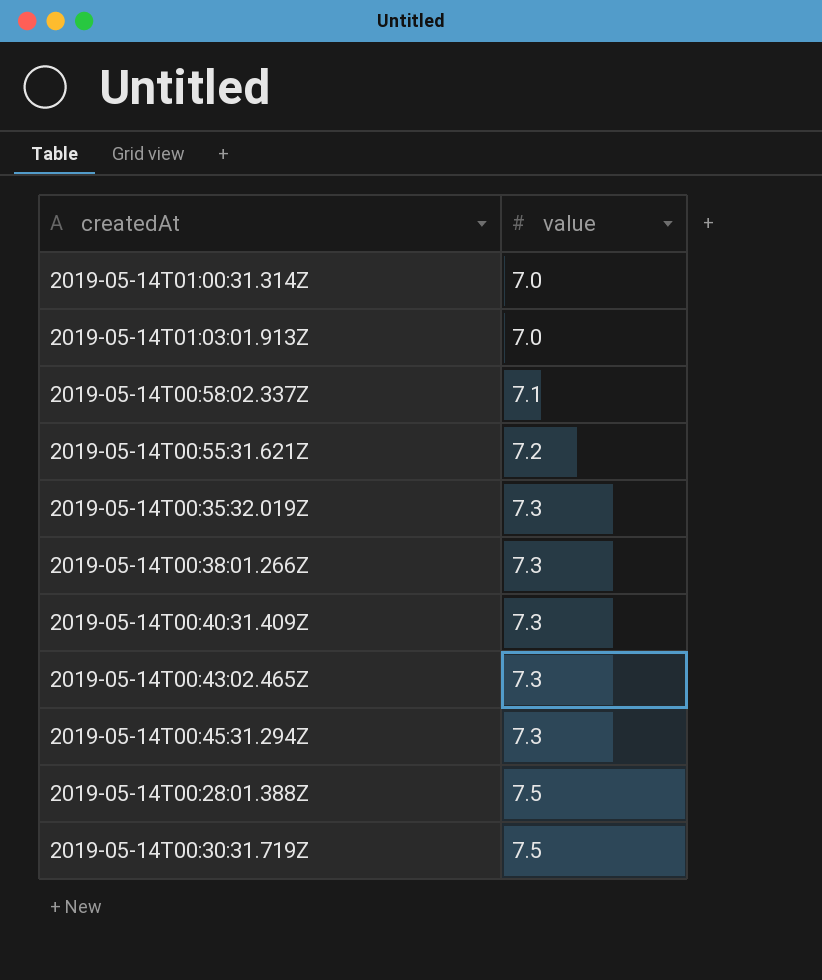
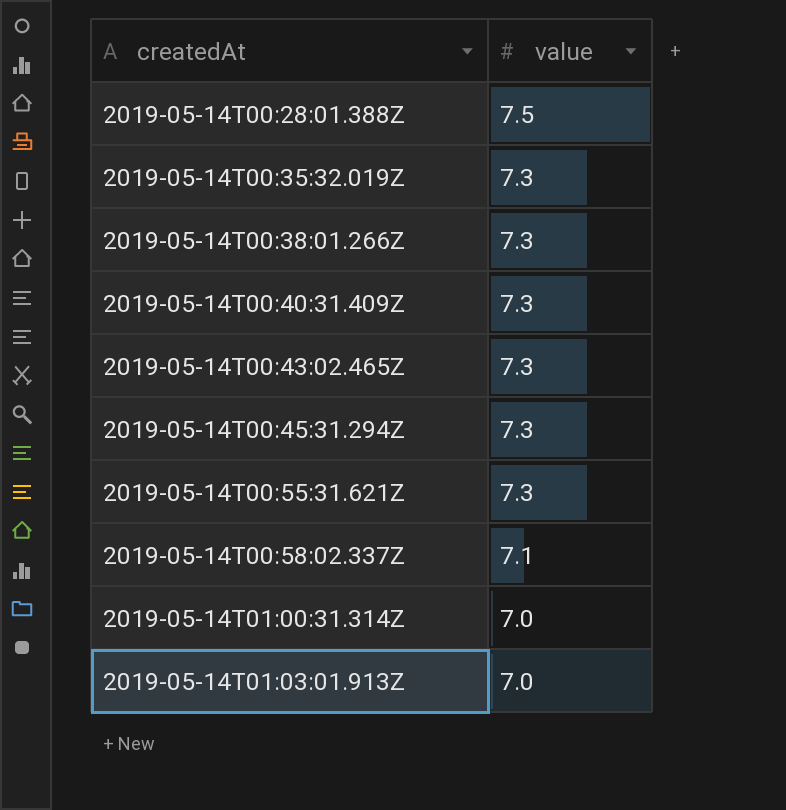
row order: value ascending -> createdAt ascending
row 2019-05-14T00:30:31.719Z: 7.5 -> none
2019-05-14T00:55:31.621Z | value: 7.2 -> 7.3

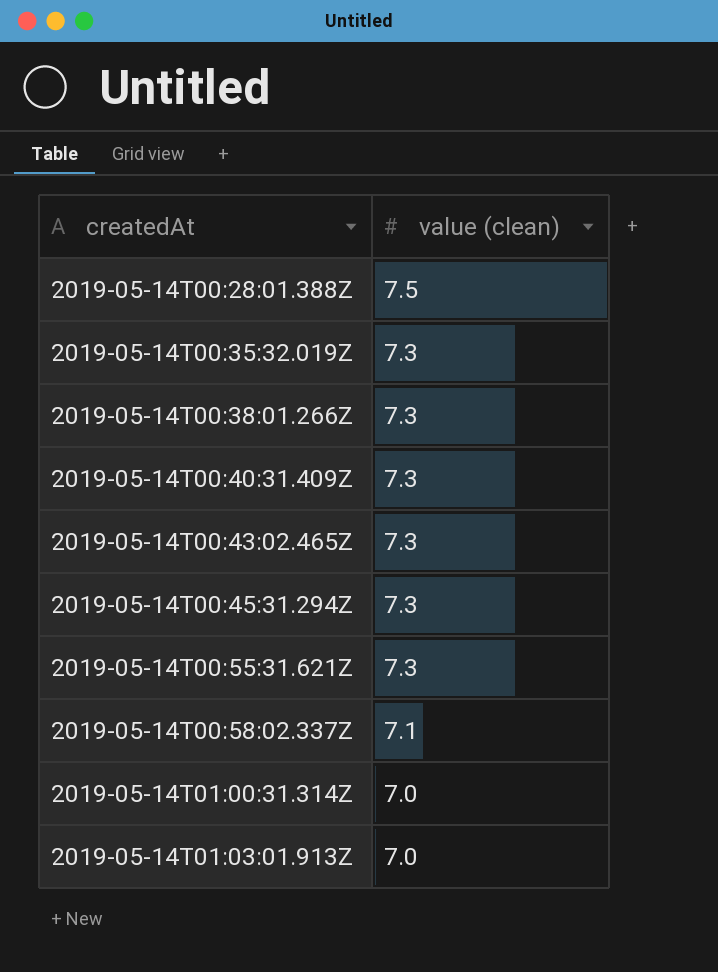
column name: value -> value (clean)

